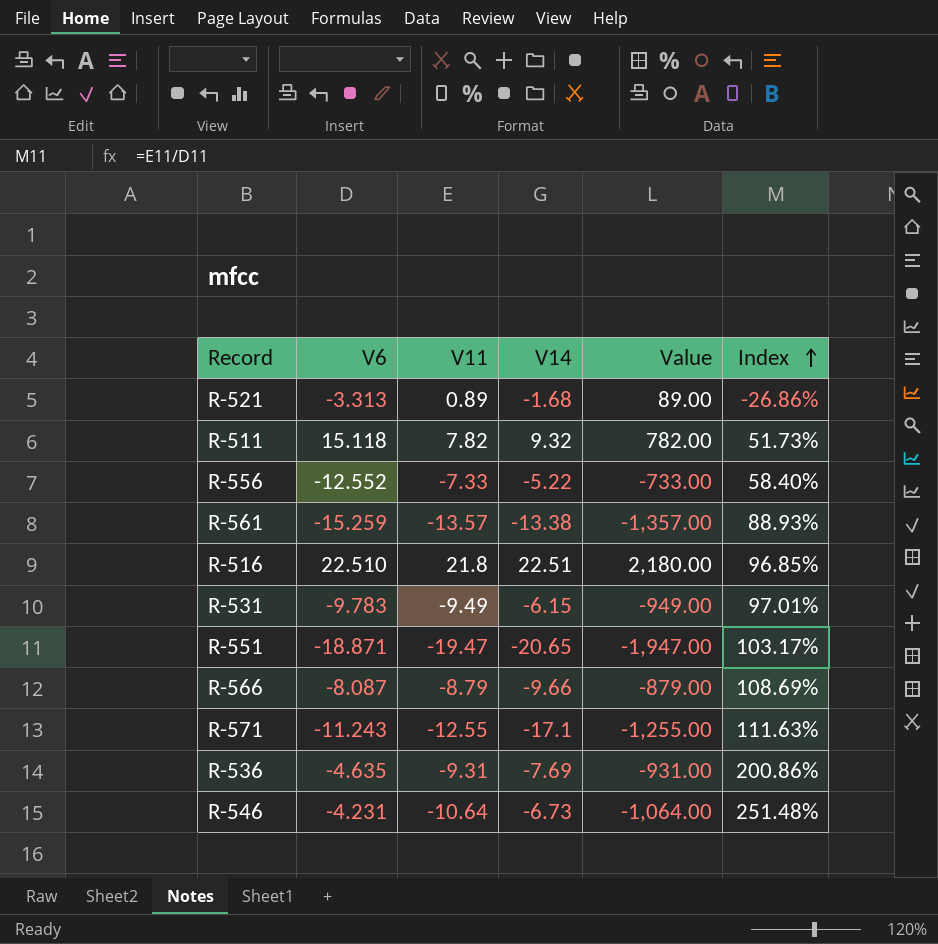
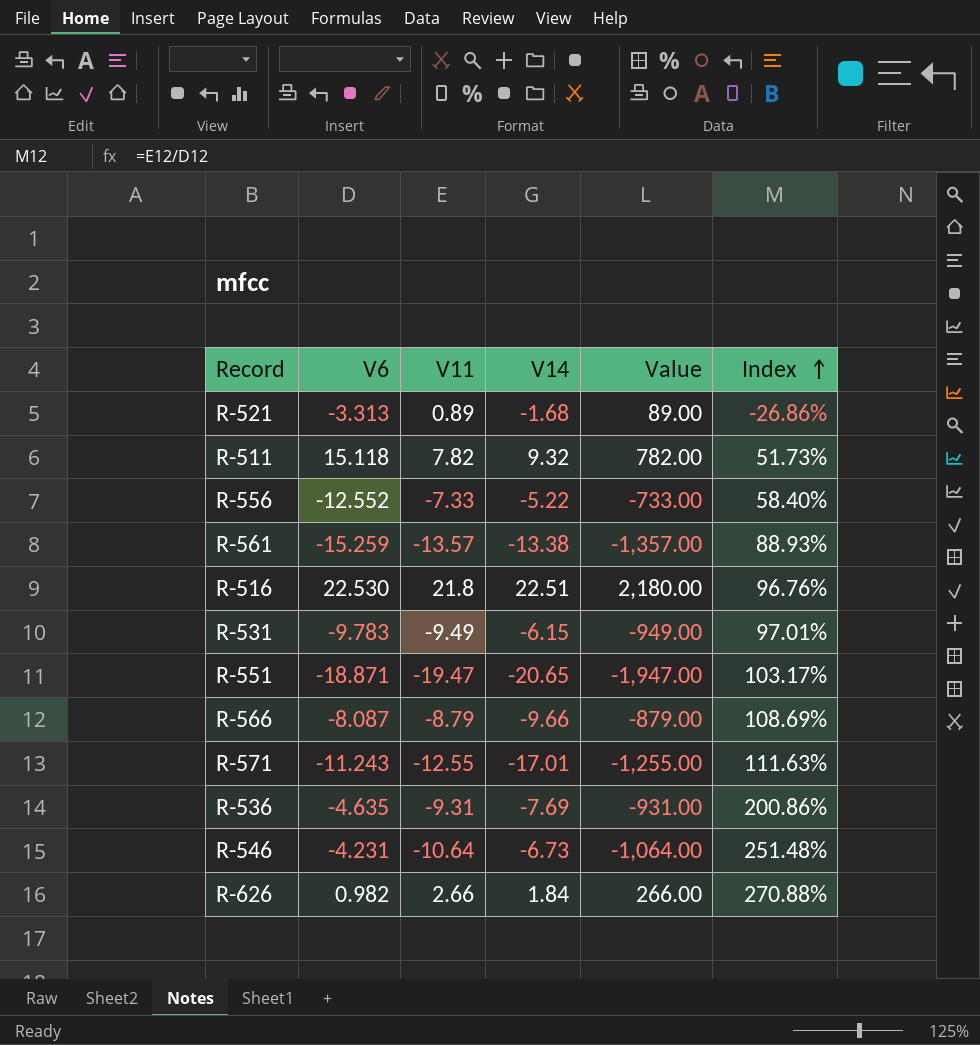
R-516 | V6: 22.510 -> 22.530
R-516 | Index: 96.85% -> 96.76%
R-571 | V14: -17.1 -> -17.01
row R-626: none -> 0.982 | 2.66 | 1.84 | 266.00 | 270.88%

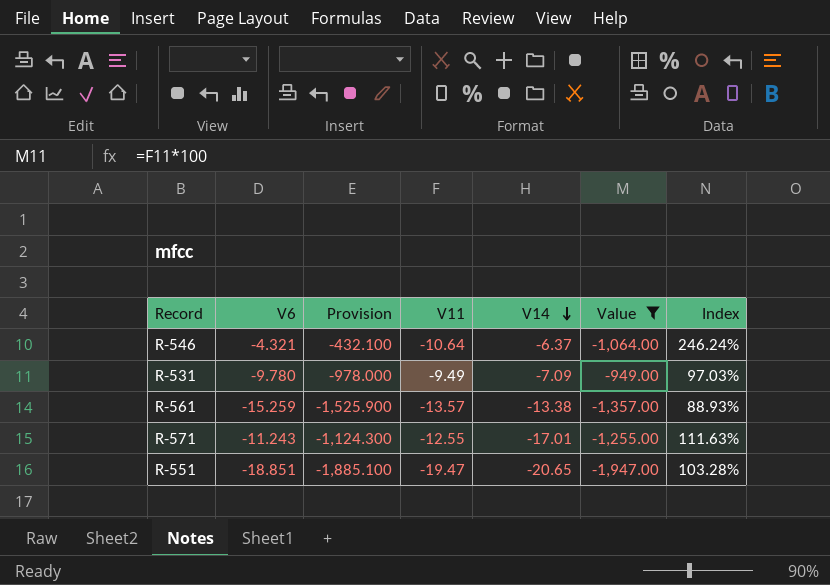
filter: none -> Value <= -949.00
row order: Index ascending -> V14 descending
column Provision | formula: none -> [V6] * 100
R-546 | V6: -4.231 -> -4.321
R-546 | V14: -6.73 -> -6.37
R-546 | Index: 251.48% -> 246.24%
R-531 | V6: -9.783 -> -9.780
R-531 | V14: -6.15 -> -7.09
R-531 | Index: 97.01% -> 97.03%
R-551 | V6: -18.871 -> -18.851
R-551 | Index: 103.17% -> 103.28%

